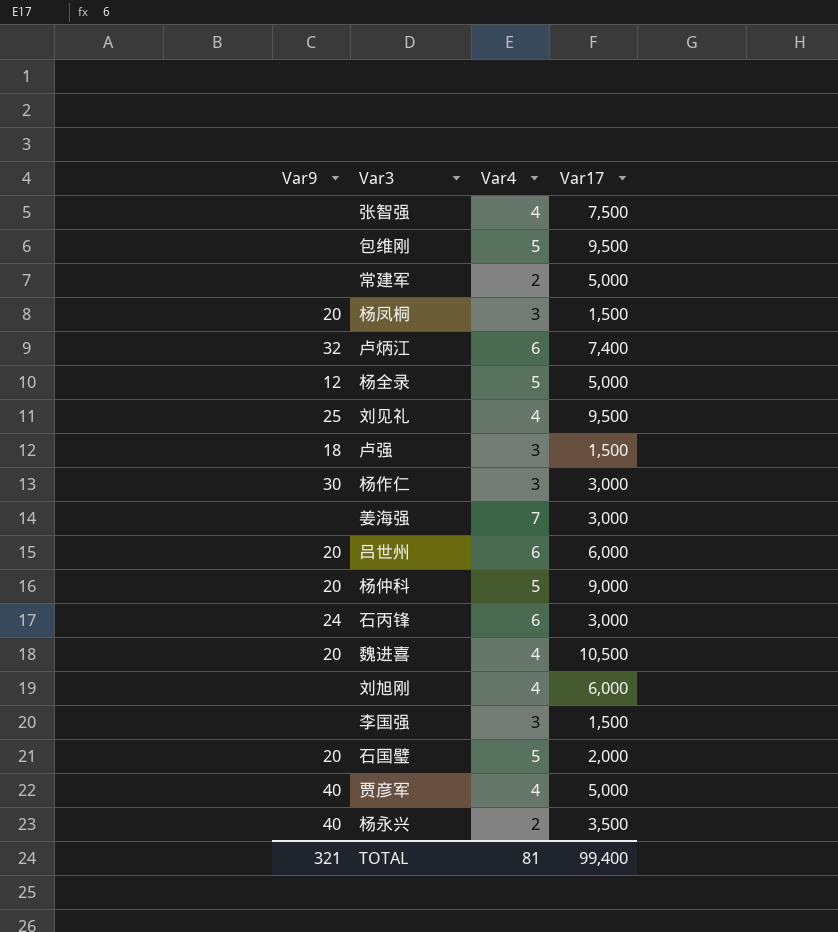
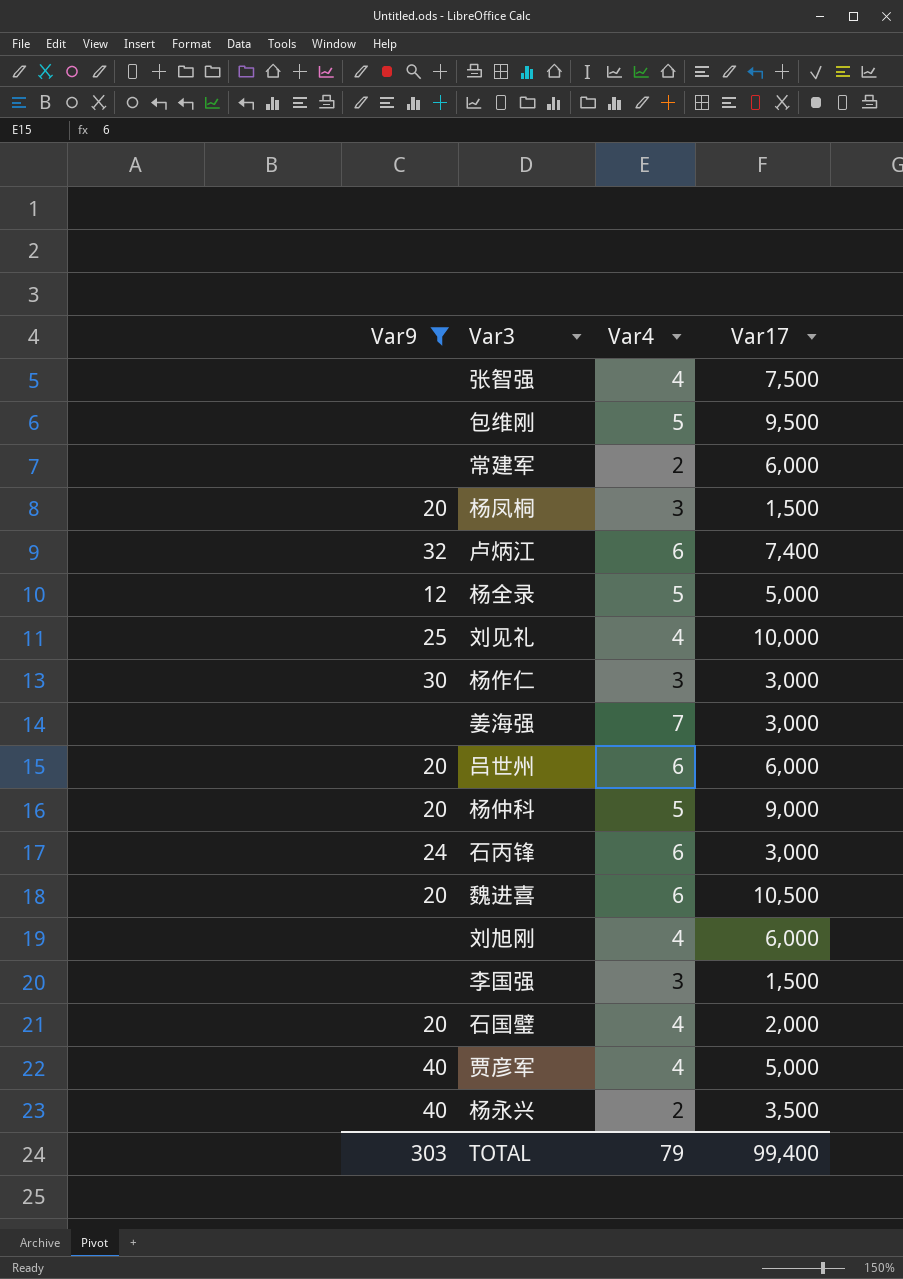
filter: none -> Var9 != 18
常建军 | Var17: 5,000 -> 6,000
刘见礼 | Var17: 9,500 -> 10,000
魏进喜 | Var4: 4 -> 6
石国璧 | Var4: 5 -> 4
TOTAL | Var9: 321 -> 303
TOTAL | Var4: 81 -> 79

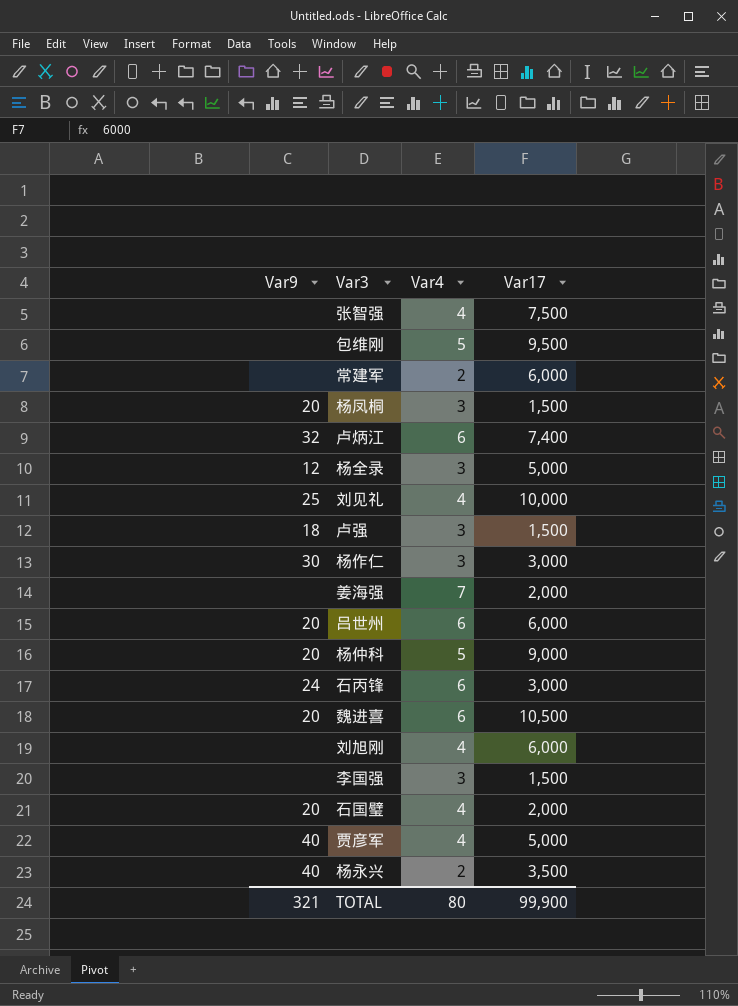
filter: Var9 != 18 -> none
杨全录 | Var4: 5 -> 3
姜海强 | Var17: 3,000 -> 2,000
TOTAL | Var9: 303 -> 321
TOTAL | Var4: 79 -> 80
TOTAL | Var17: 99,400 -> 99,900

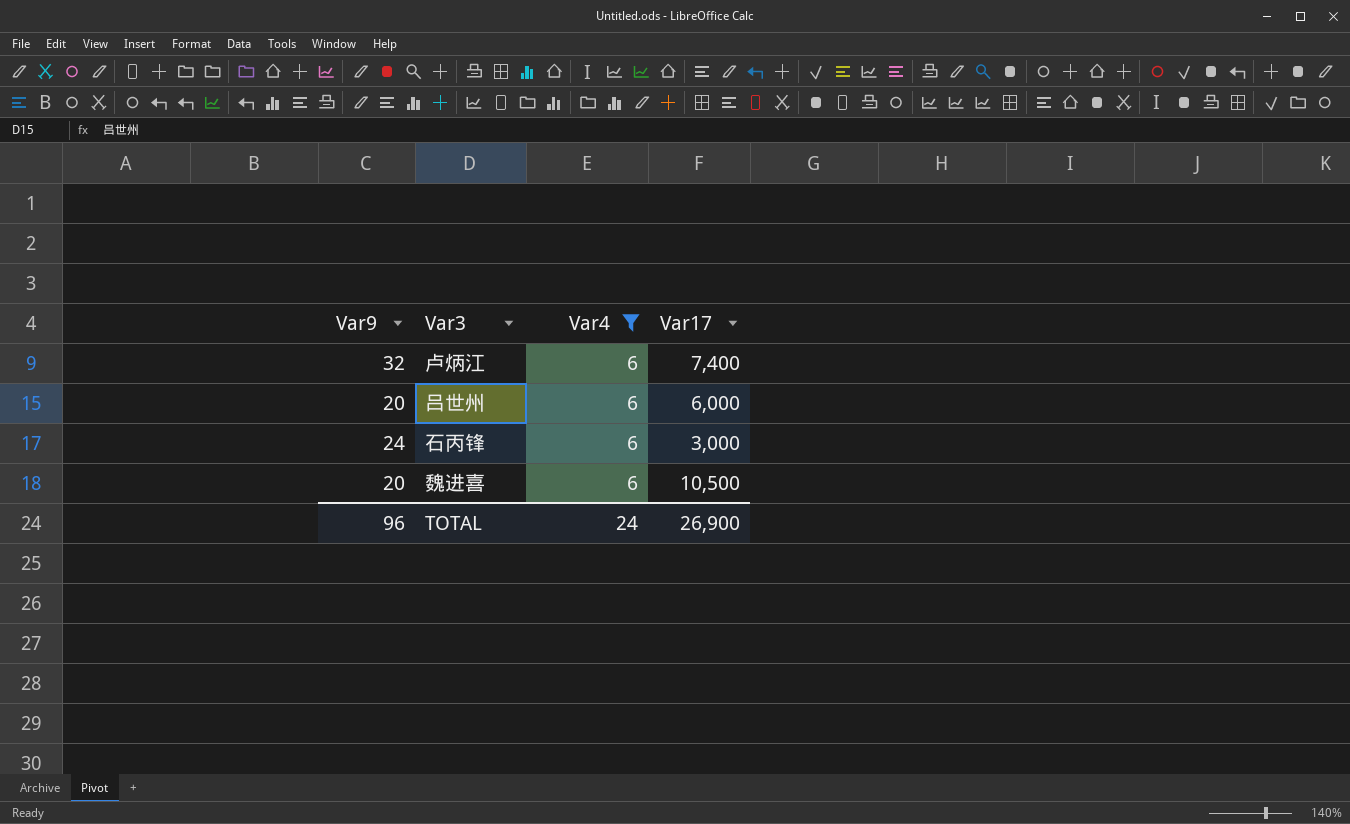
filter: none -> Var4 = 6
TOTAL | Var9: 321 -> 96
TOTAL | Var4: 80 -> 24
TOTAL | Var17: 99,900 -> 26,900

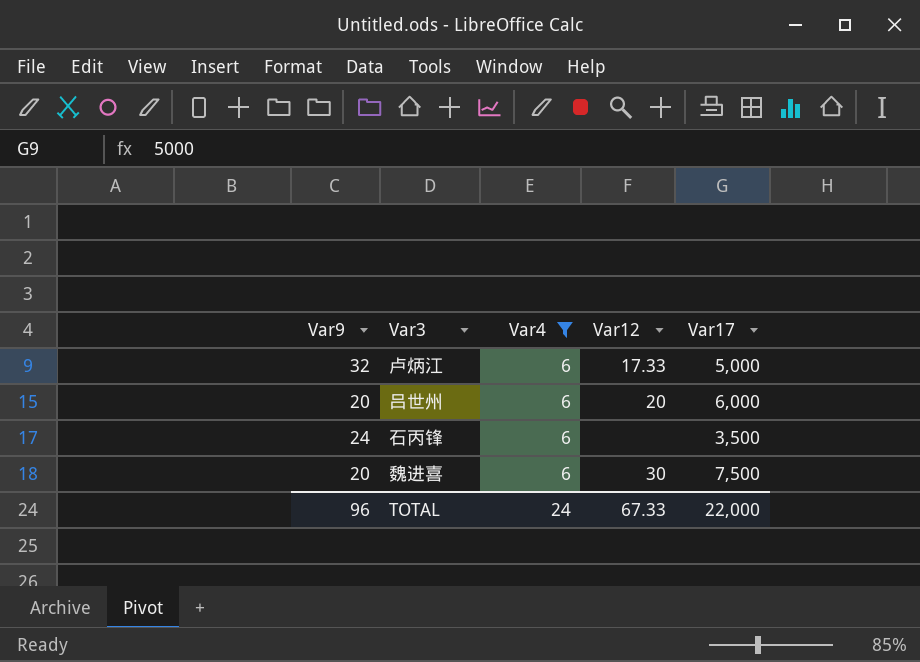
column Var12 | position: none -> 4
卢炳江 | Var17: 7,400 -> 5,000
石丙锋 | Var17: 3,000 -> 3,500
魏进喜 | Var17: 10,500 -> 7,500
TOTAL | Var17: 26,900 -> 22,000

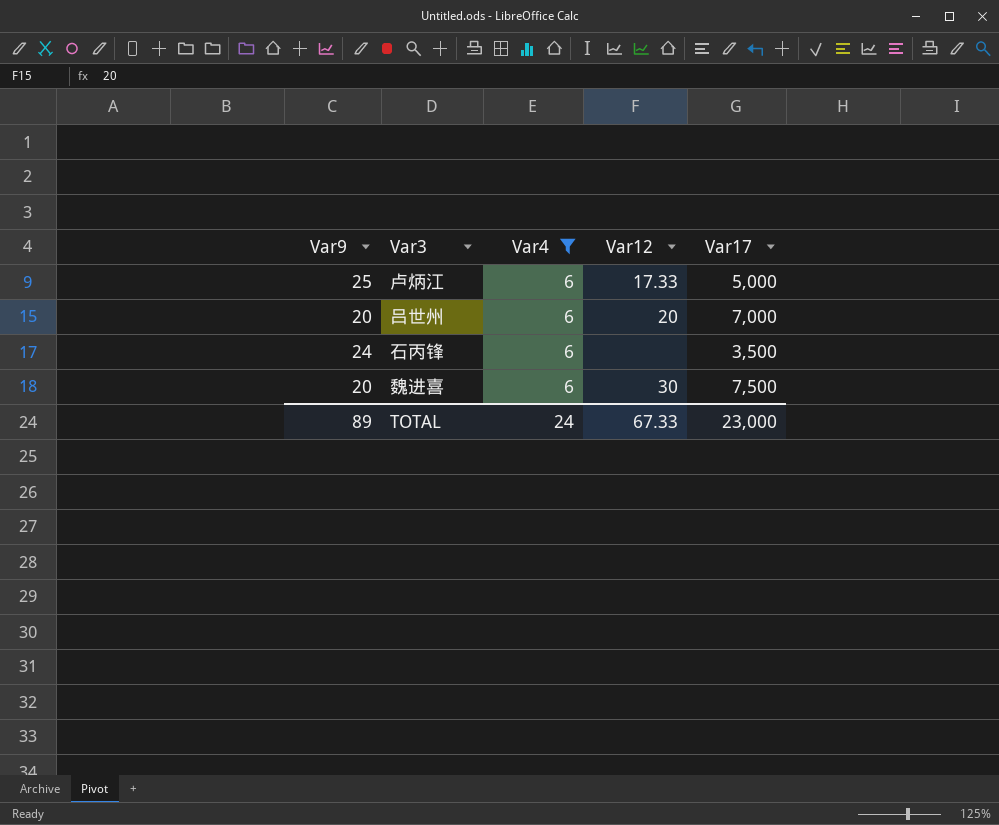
卢炳江 | Var9: 32 -> 25
吕世州 | Var17: 6,000 -> 7,000
TOTAL | Var9: 96 -> 89
TOTAL | Var17: 22,000 -> 23,000

